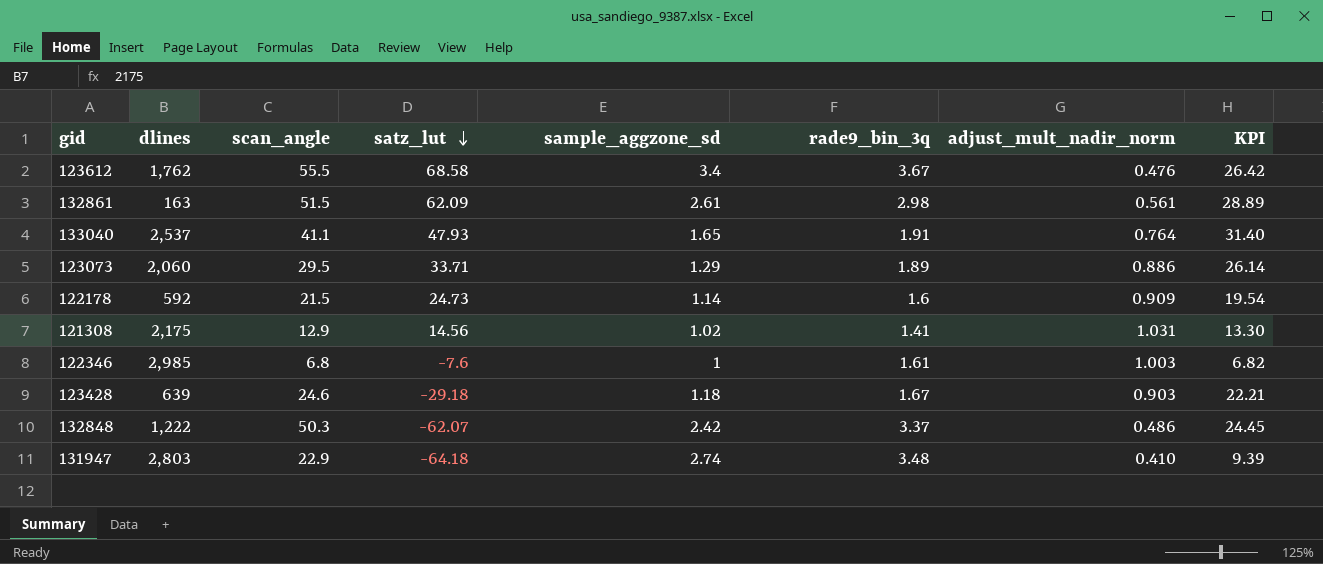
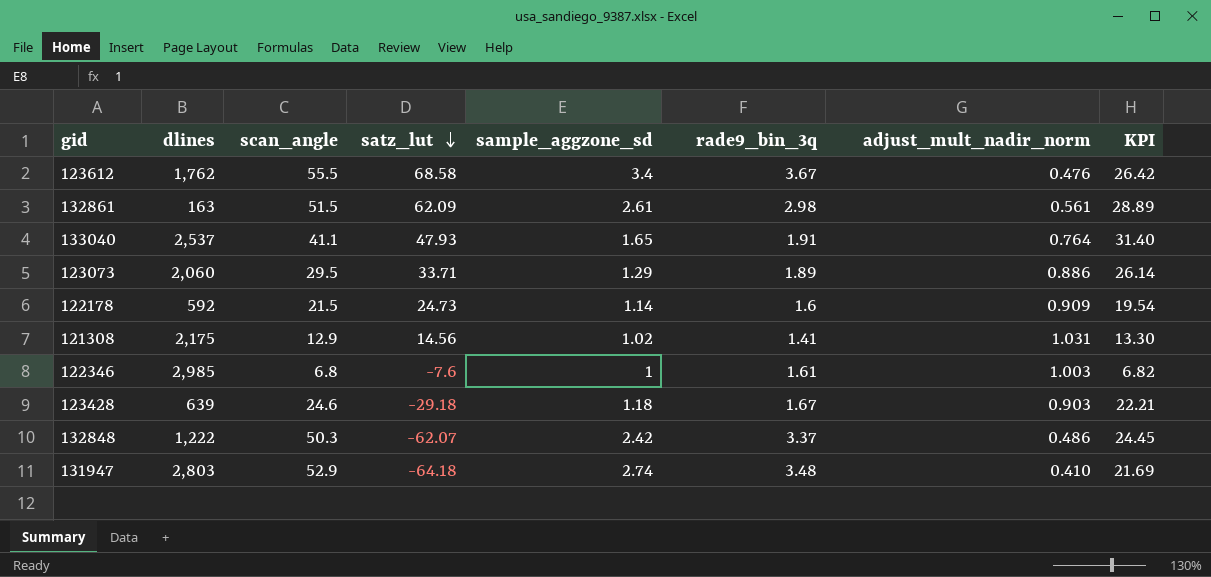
131947 | scan_angle: 22.9 -> 52.9
131947 | KPI: 9.39 -> 21.69

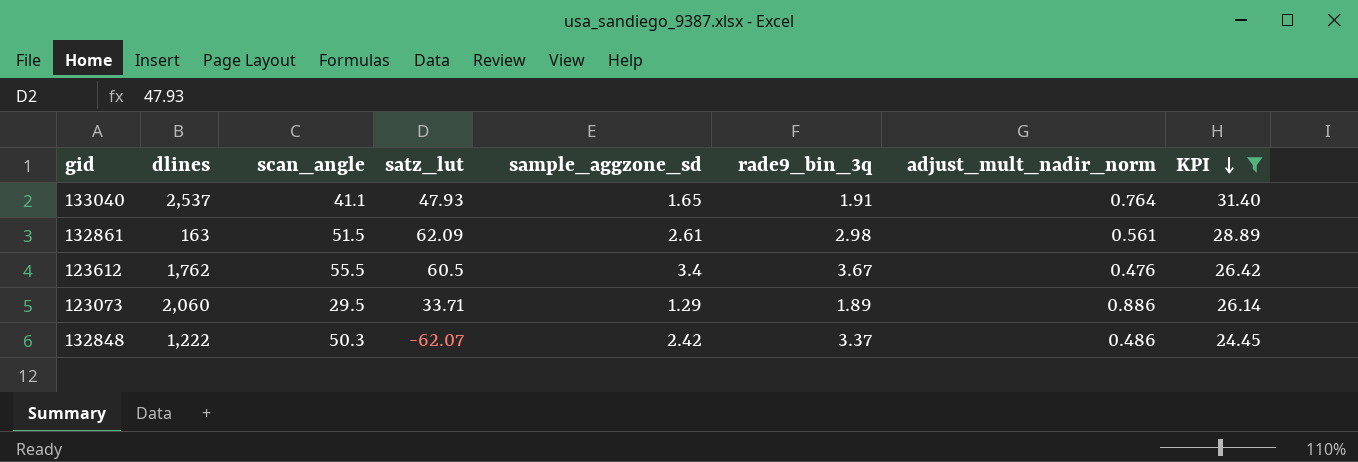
filter: none -> KPI >= 24.45
row order: satz_lut descending -> KPI descending
123612 | satz_lut: 68.58 -> 60.5

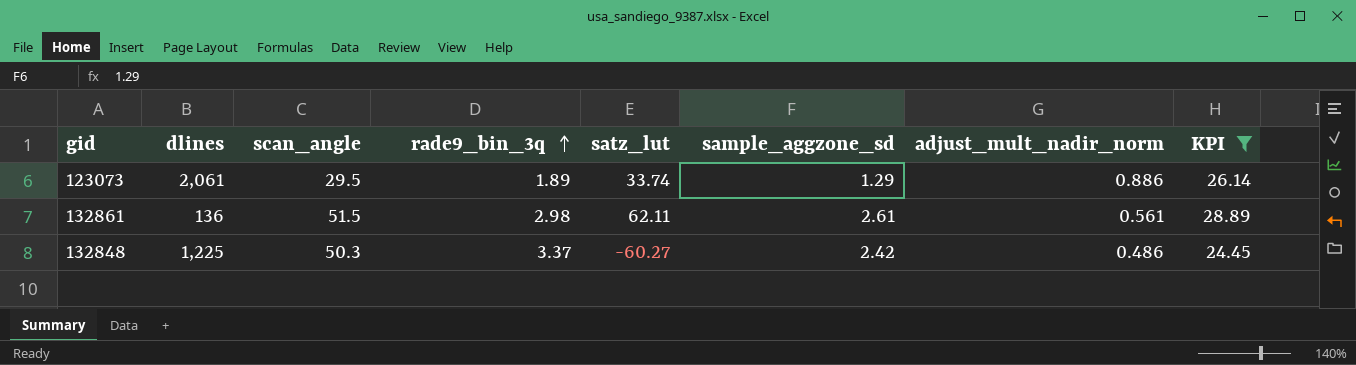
row order: KPI descending -> rade9_bin_3q ascending
column rade9_bin_3q | position: 6 -> 4
row 133040: 2,537 | 41.1 | 47.93 | 1.65 | 1.91 | 0.764 | 31.40 -> none
row 123612: 1,762 | 55.5 | 60.5 | 3.4 | 3.67 | 0.476 | 26.42 -> none
123073 | dlines: 2,060 -> 2,061
123073 | satz_lut: 33.71 -> 33.74
132861 | dlines: 163 -> 136
132861 | satz_lut: 62.09 -> 62.11
132848 | dlines: 1,222 -> 1,225
132848 | satz_lut: -62.07 -> -60.27

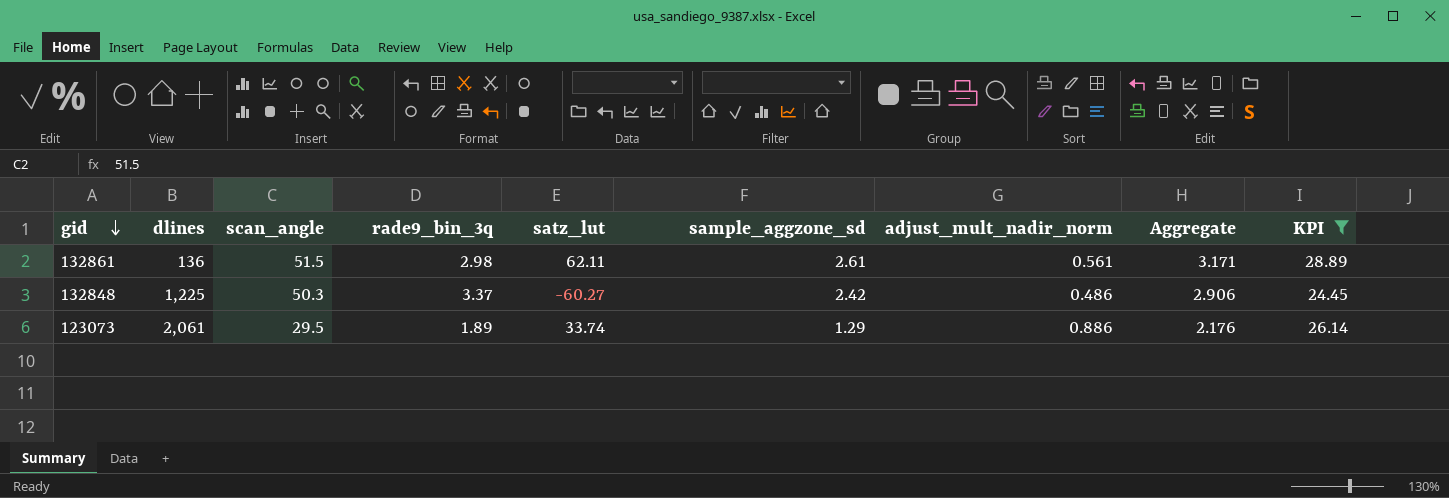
row order: rade9_bin_3q ascending -> gid descending
column Aggregate | formula: none -> [sample_aggzone_sd] + [adjust_mult_nadir_norm]

